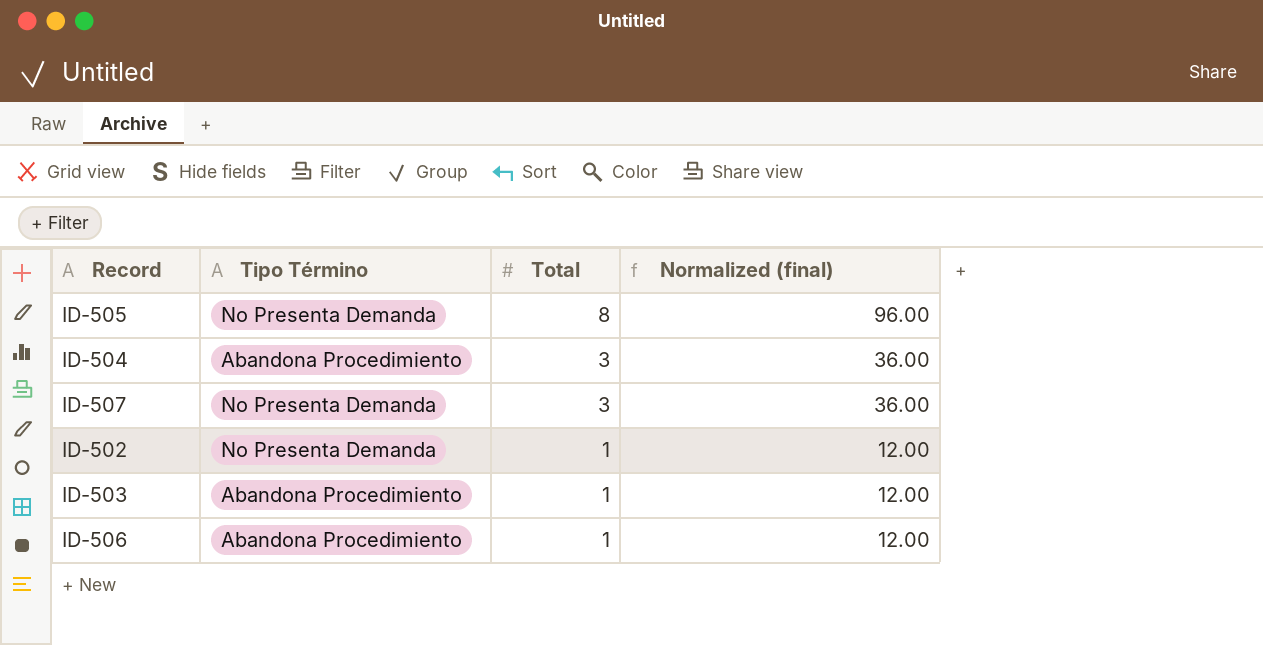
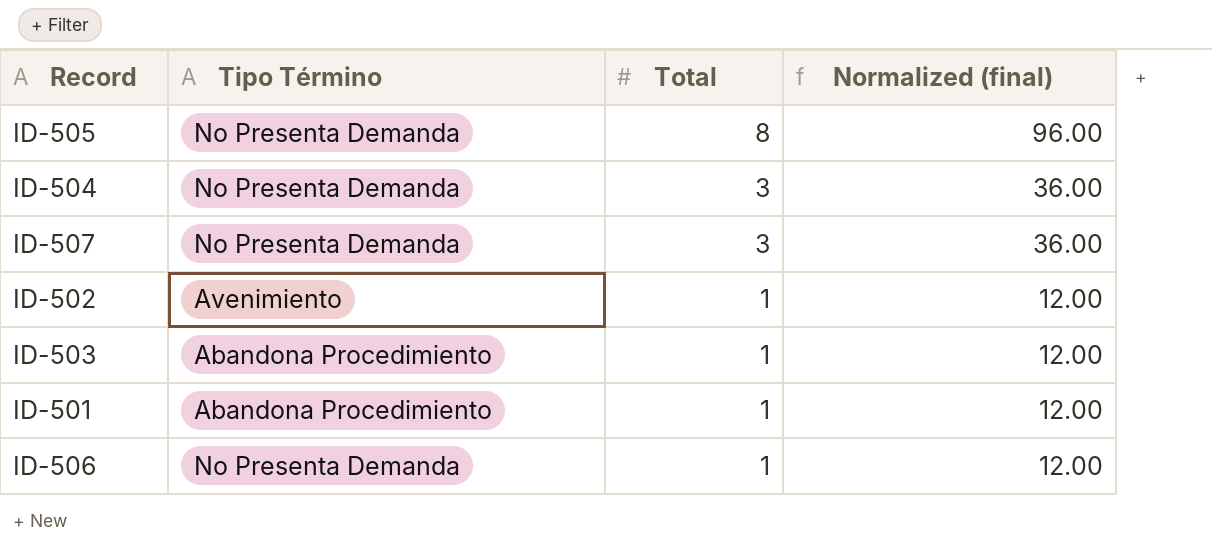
ID-504 | Tipo Término: Abandona Procedimiento -> No Presenta Demanda
ID-502 | Tipo Término: No Presenta Demanda -> Avenimiento
row ID-501: none -> Abandona Procedimiento | 1 | 12.00
ID-506 | Tipo Término: Abandona Procedimiento -> No Presenta Demanda

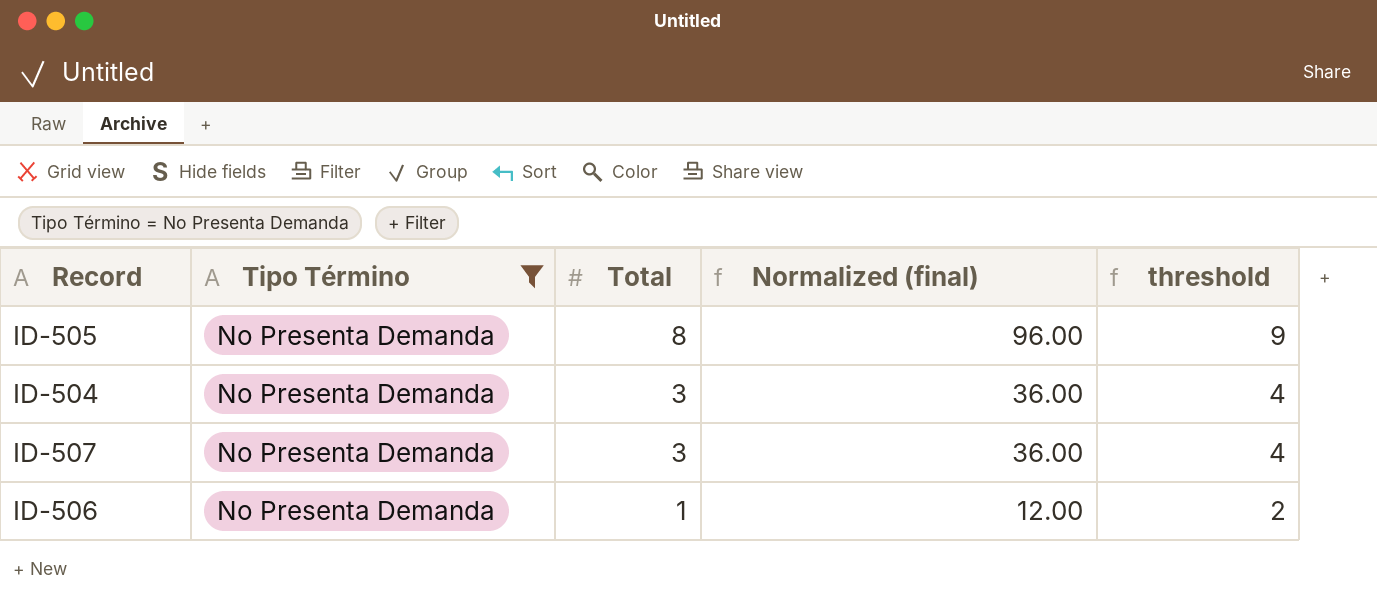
filter: none -> Tipo Término = No Presenta Demanda
column threshold | formula: none -> [Total] + 1

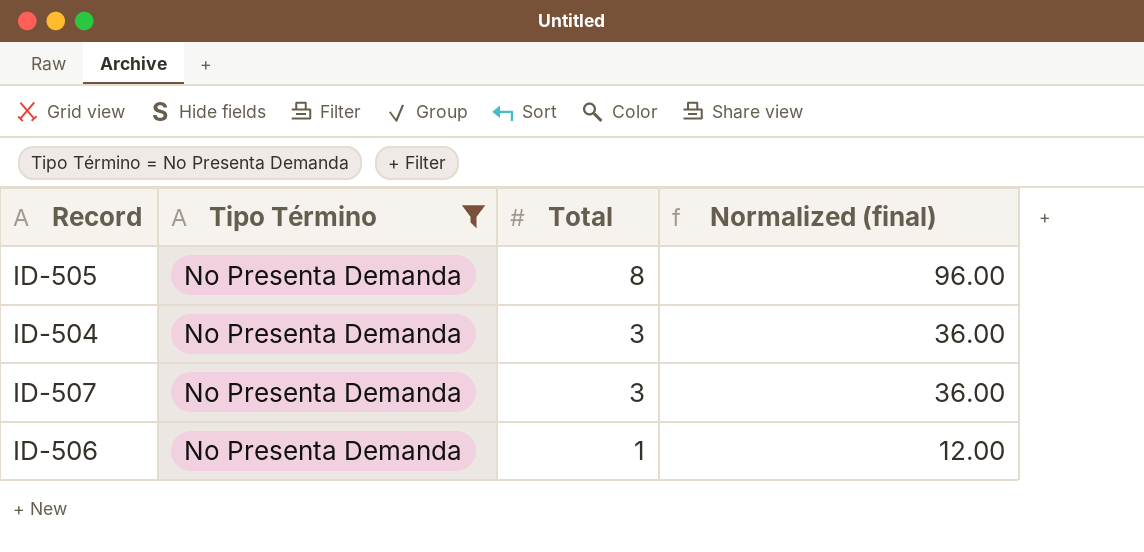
column threshold | formula: [Total] + 1 -> none

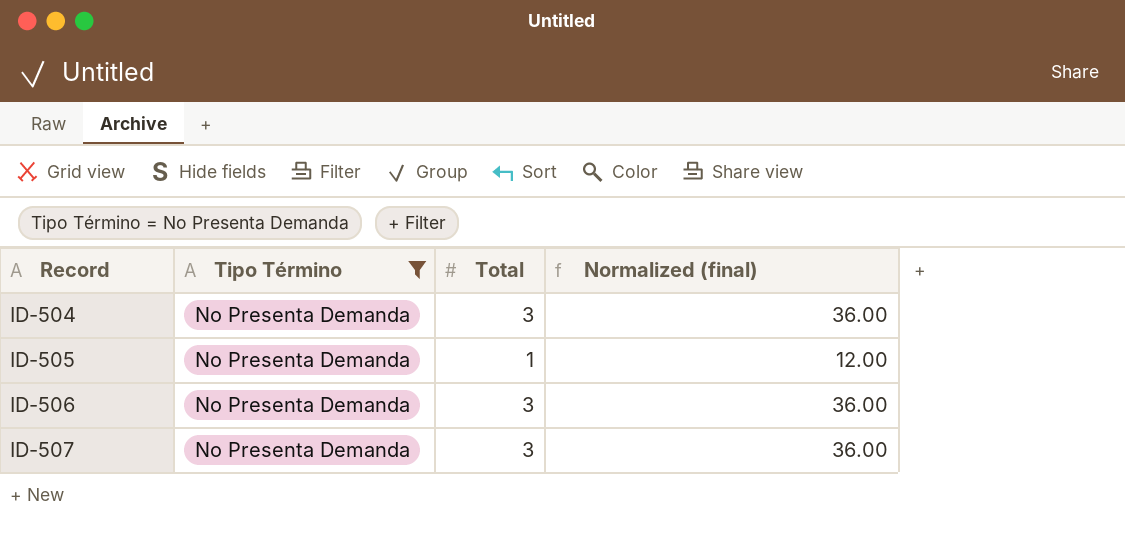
row order: Total descending -> Record ascending
ID-505 | Total: 8 -> 1
ID-505 | Normalized (final): 96.00 -> 12.00
ID-506 | Total: 1 -> 3
ID-506 | Normalized (final): 12.00 -> 36.00

